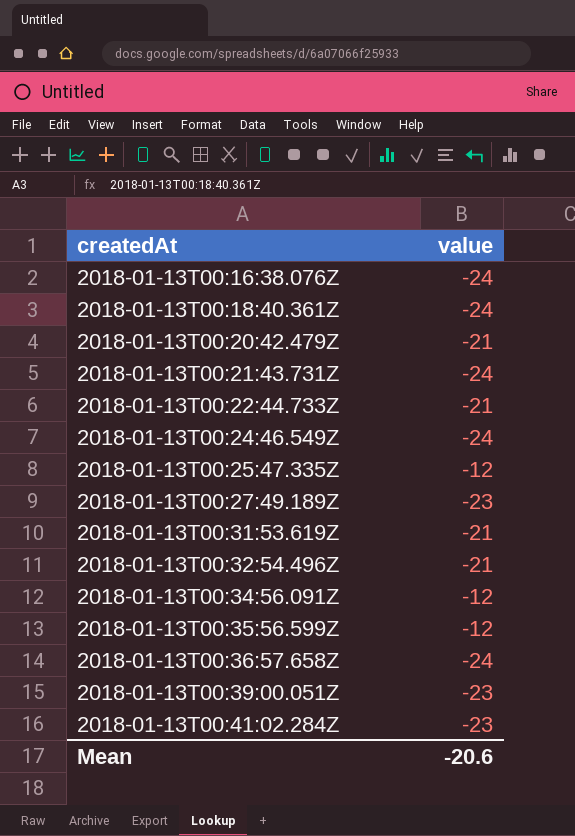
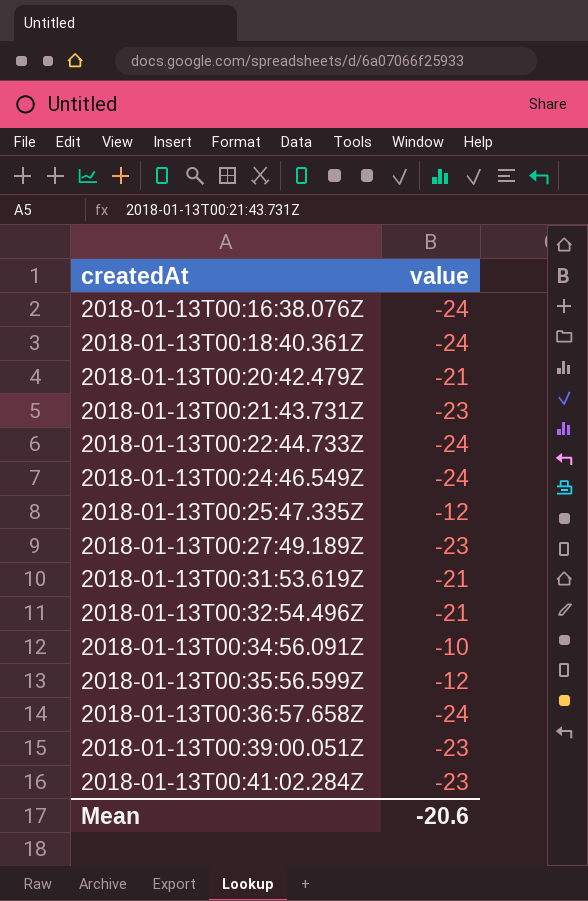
2018-01-13T00:21:43.731Z | value: -24 -> -23
2018-01-13T00:22:44.733Z | value: -21 -> -24
2018-01-13T00:34:56.091Z | value: -12 -> -10

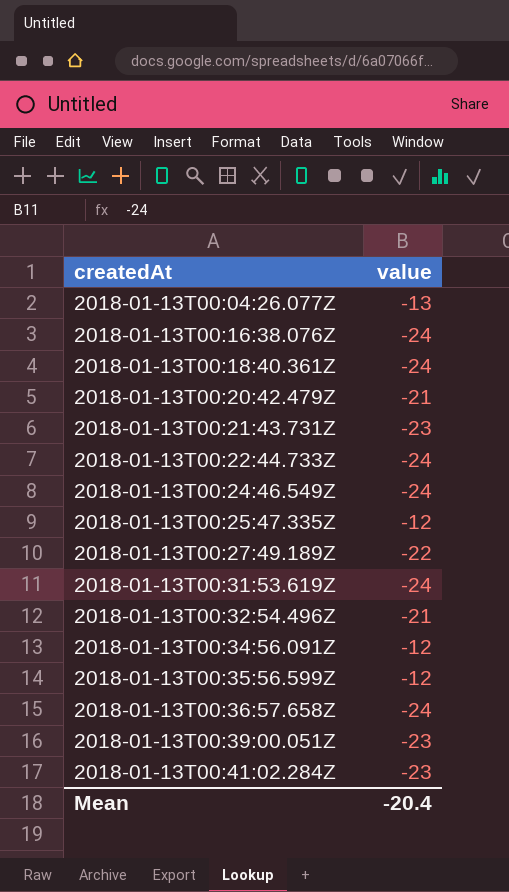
row 2018-01-13T00:04:26.077Z: none -> -13
2018-01-13T00:27:49.189Z | value: -23 -> -22
2018-01-13T00:31:53.619Z | value: -21 -> -24
2018-01-13T00:34:56.091Z | value: -10 -> -12
Mean | value: -20.6 -> -20.4

